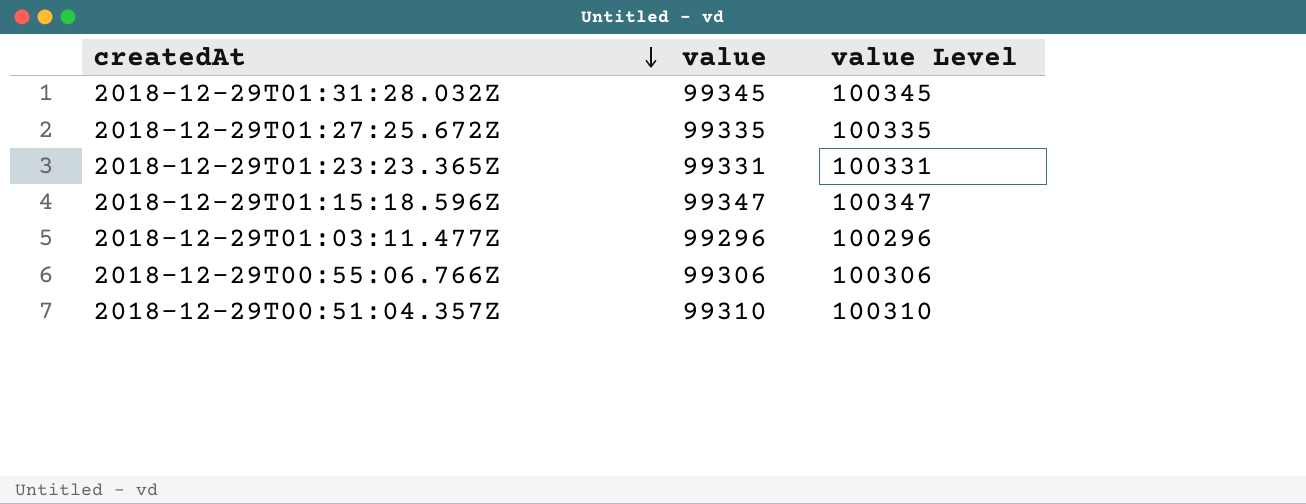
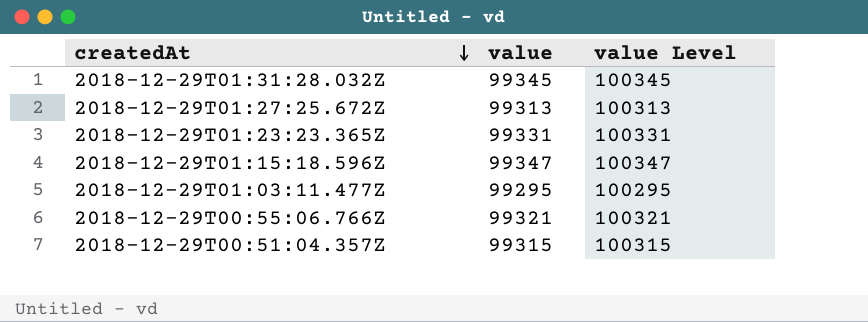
2018-12-29T01:27:25.672Z | value: 99335 -> 99313
2018-12-29T01:27:25.672Z | value Level: 100335 -> 100313
2018-12-29T01:03:11.477Z | value: 99296 -> 99295
2018-12-29T01:03:11.477Z | value Level: 100296 -> 100295
2018-12-29T00:55:06.766Z | value: 99306 -> 99321
2018-12-29T00:55:06.766Z | value Level: 100306 -> 100321
2018-12-29T00:51:04.357Z | value: 99310 -> 99315
2018-12-29T00:51:04.357Z | value Level: 100310 -> 100315

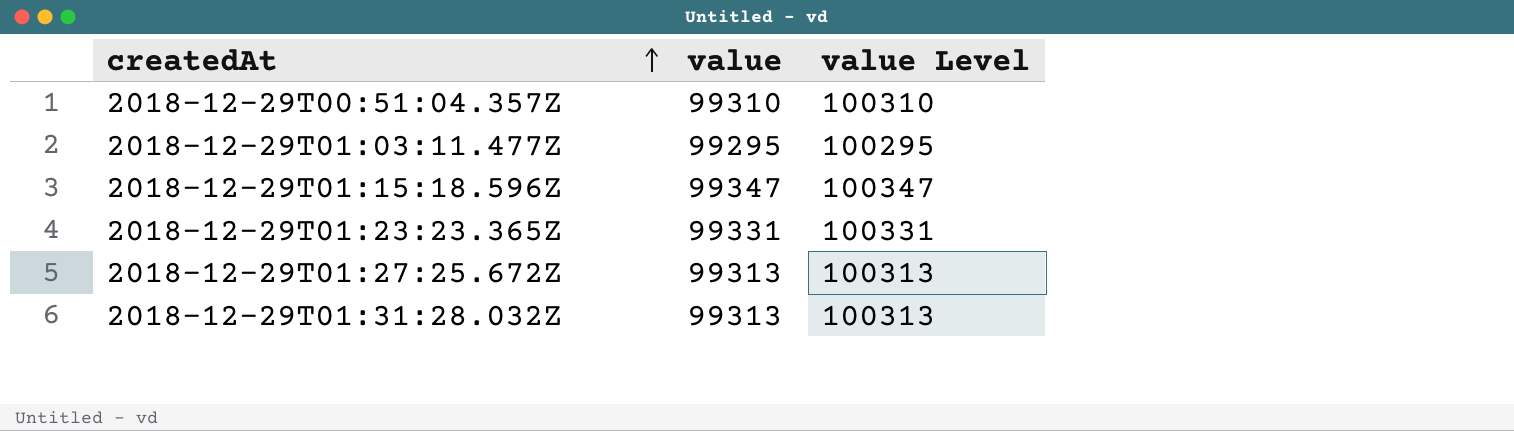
row order: createdAt descending -> createdAt ascending
row 2018-12-29T00:55:06.766Z: 99321 | 100321 -> none
2018-12-29T00:51:04.357Z | value: 99315 -> 99310
2018-12-29T00:51:04.357Z | value Level: 100315 -> 100310
2018-12-29T01:31:28.032Z | value: 99345 -> 99313
2018-12-29T01:31:28.032Z | value Level: 100345 -> 100313

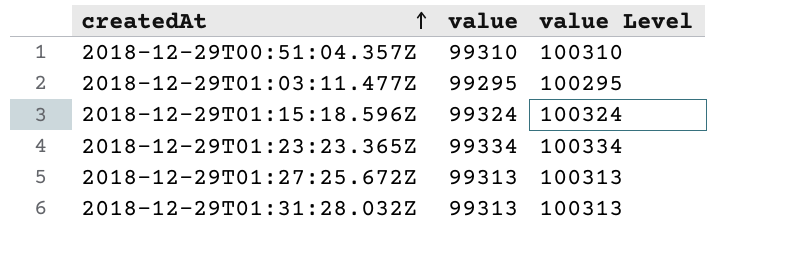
2018-12-29T01:15:18.596Z | value: 99347 -> 99324
2018-12-29T01:15:18.596Z | value Level: 100347 -> 100324
2018-12-29T01:23:23.365Z | value: 99331 -> 99334
2018-12-29T01:23:23.365Z | value Level: 100331 -> 100334

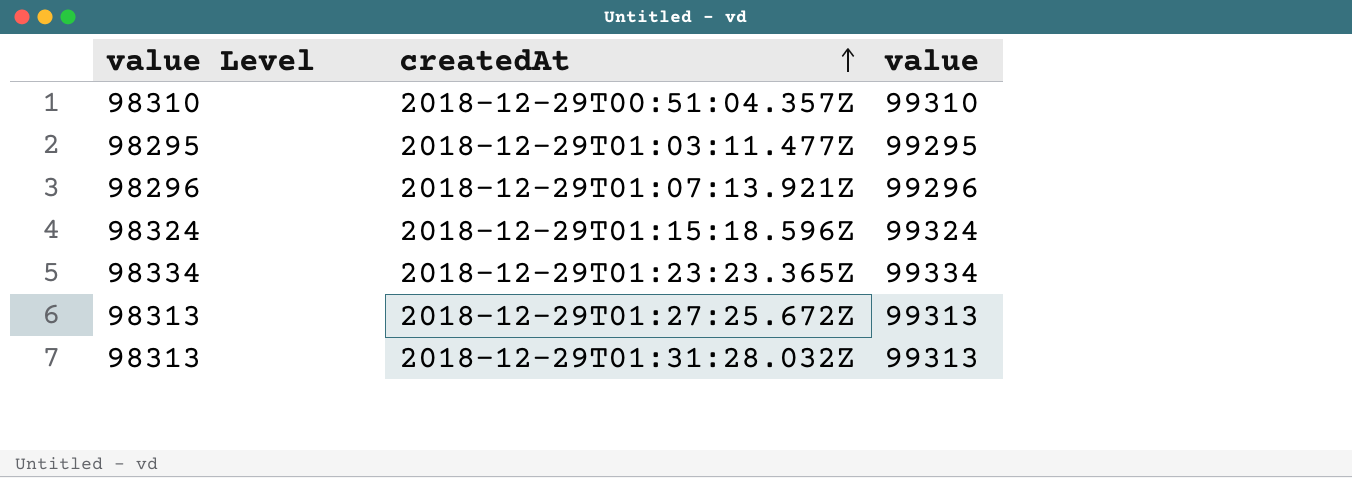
column value Level | formula: [value] + 1000 -> [value] - 1000
column value Level | position: 3 -> 1
row 2018-12-29T01:07:13.921Z: none -> 98296 | 99296

